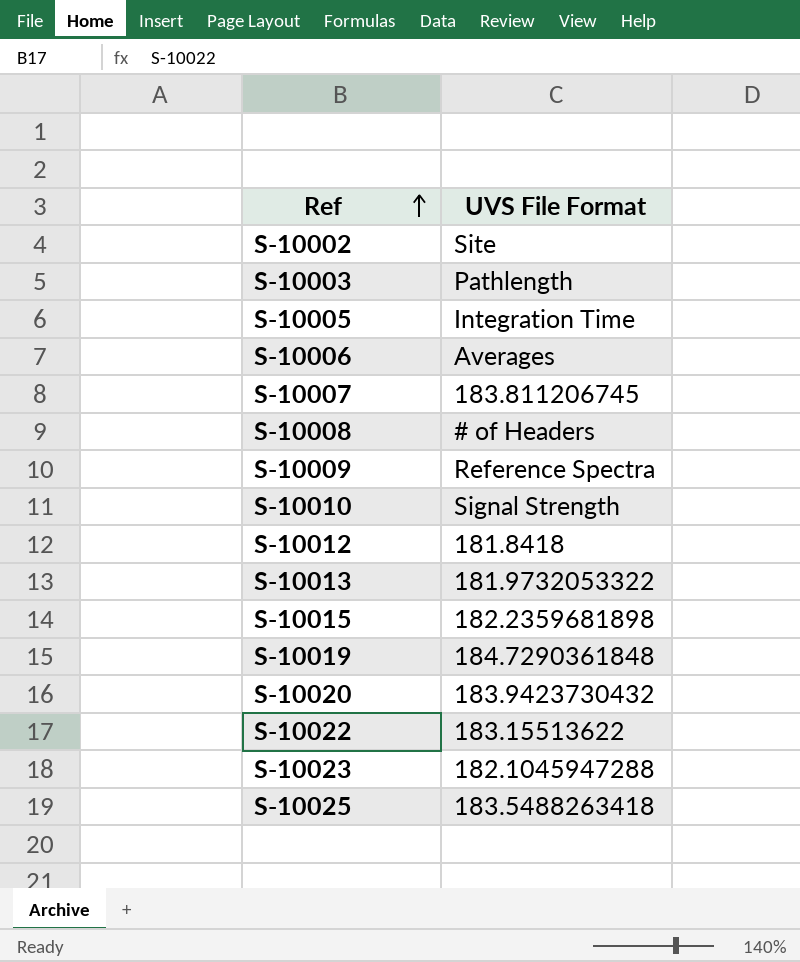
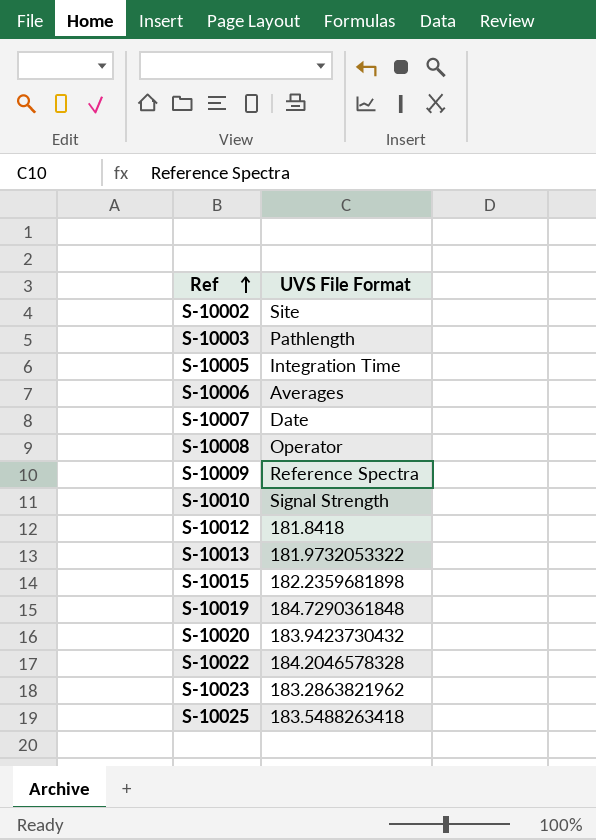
S-10007 | UVS File Format: 183.811206745 -> Date
S-10008 | UVS File Format: # of Headers -> Operator
S-10022 | UVS File Format: 183.15513622 -> 184.2046578328
S-10023 | UVS File Format: 182.1045947288 -> 183.2863821962

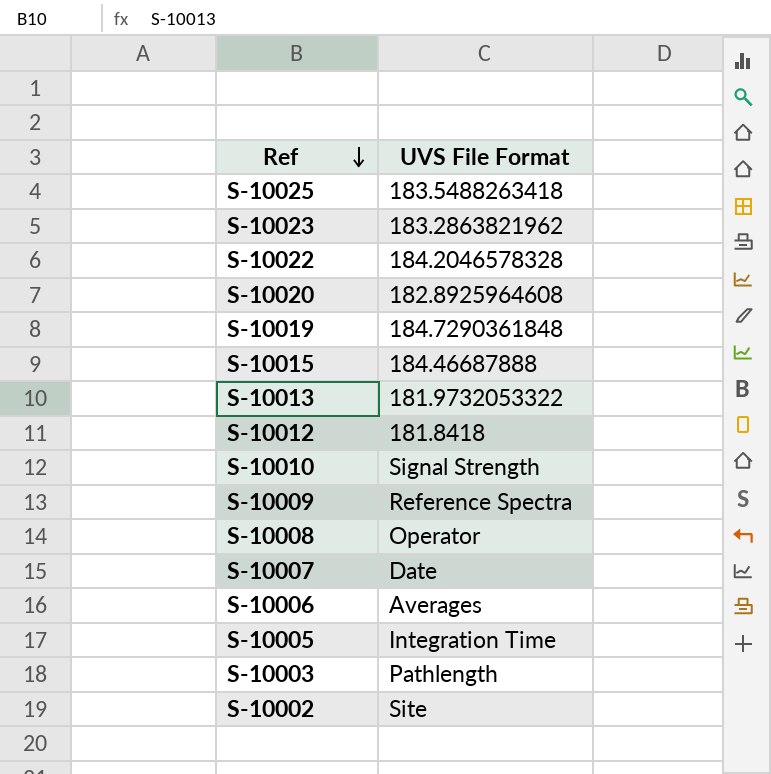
row order: Ref ascending -> Ref descending
S-10020 | UVS File Format: 183.9423730432 -> 182.8925964608
S-10015 | UVS File Format: 182.2359681898 -> 184.46687888

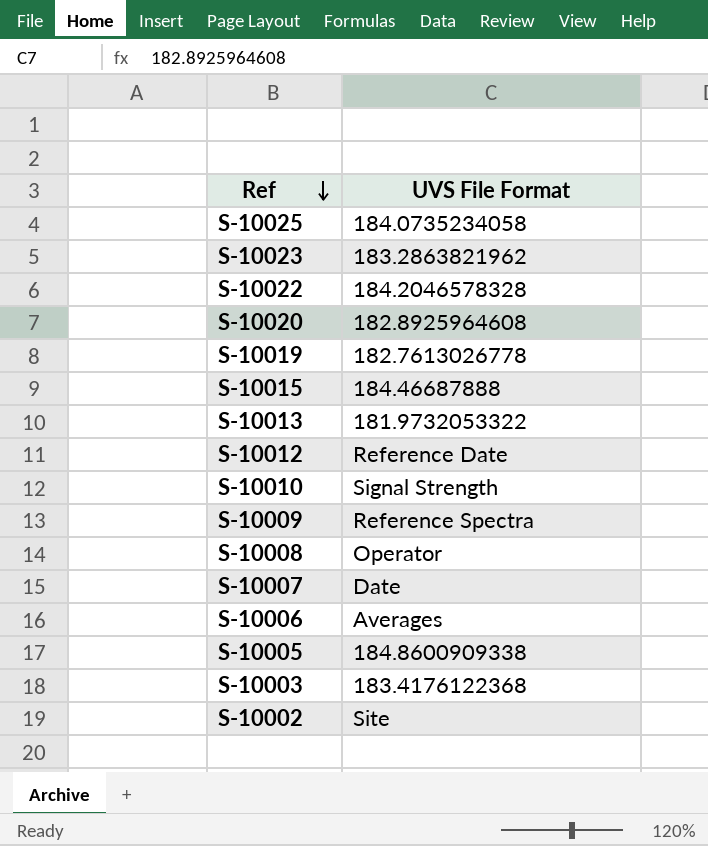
S-10025 | UVS File Format: 183.5488263418 -> 184.0735234058
S-10019 | UVS File Format: 184.7290361848 -> 182.7613026778
S-10012 | UVS File Format: 181.8418 -> Reference Date
S-10005 | UVS File Format: Integration Time -> 184.8600909338
S-10003 | UVS File Format: Pathlength -> 183.4176122368

